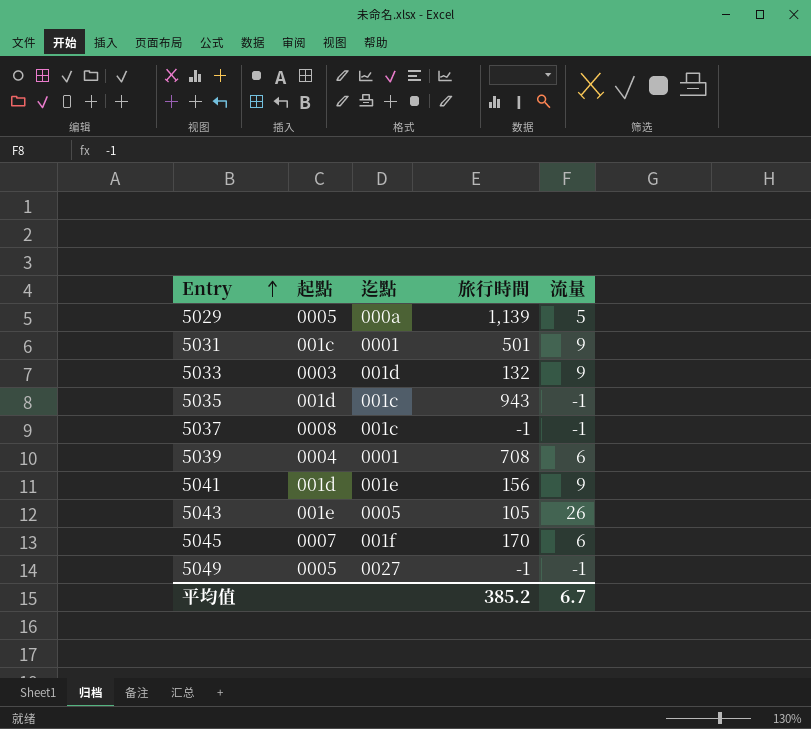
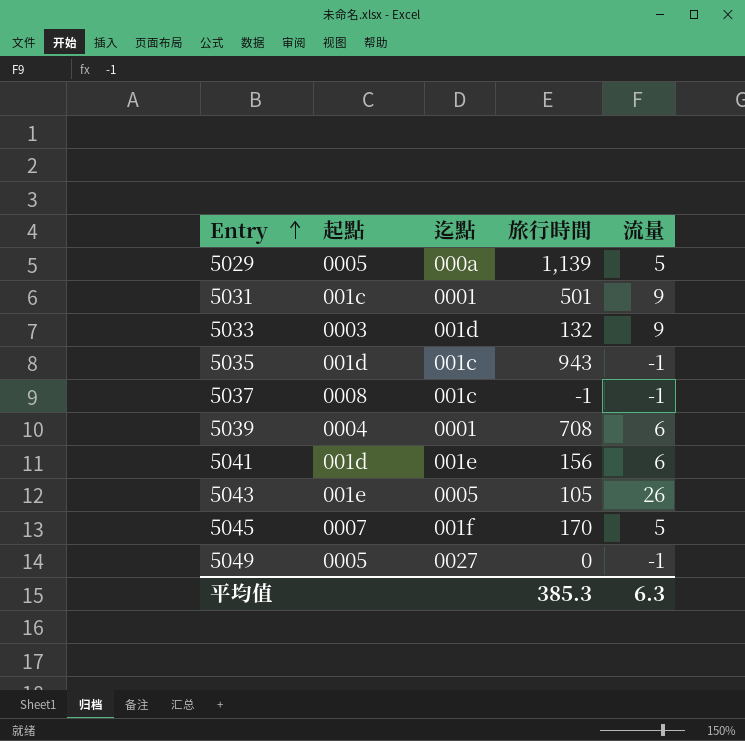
5041 | 流量: 9 -> 6
5045 | 流量: 6 -> 5
5049 | 旅行時間: -1 -> 0
平均值 | 旅行時間: 385.2 -> 385.3
平均值 | 流量: 6.7 -> 6.3

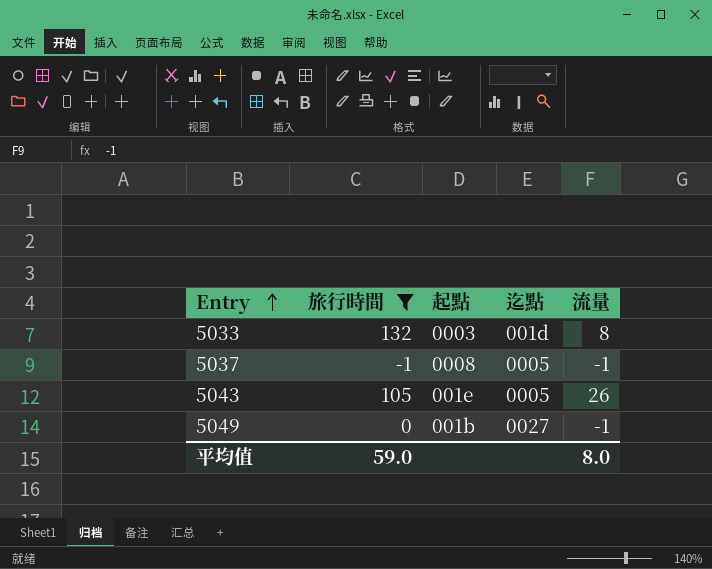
filter: none -> 旅行時間 <= 132
column 旅行時間 | position: 4 -> 2
5033 | 流量: 9 -> 8
5037 | 迄點: 001c -> 0005
5049 | 起點: 0005 -> 001b
平均值 | 旅行時間: 385.3 -> 59.0
平均值 | 流量: 6.3 -> 8.0

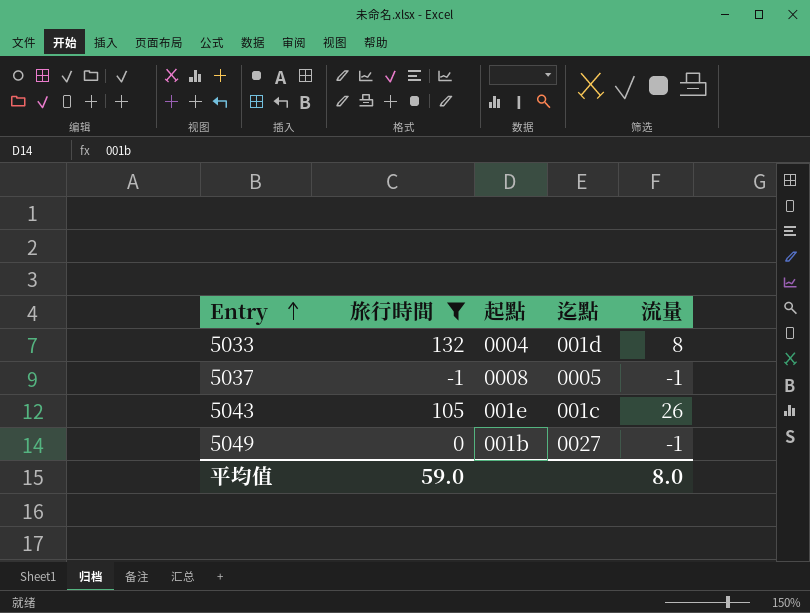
5033 | 起點: 0003 -> 0004
5043 | 迄點: 0005 -> 001c

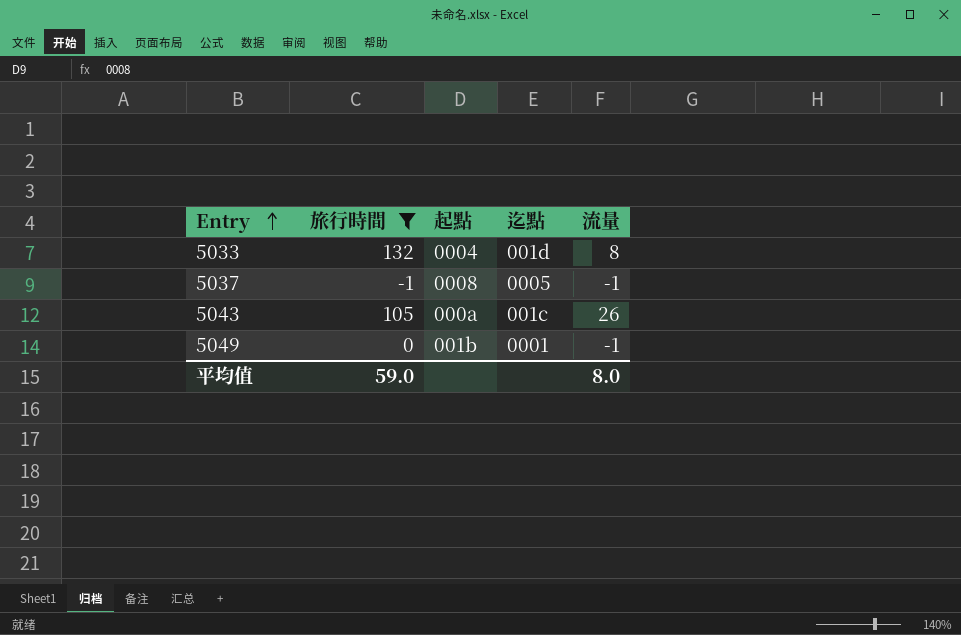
5043 | 起點: 001e -> 000a
5049 | 迄點: 0027 -> 0001

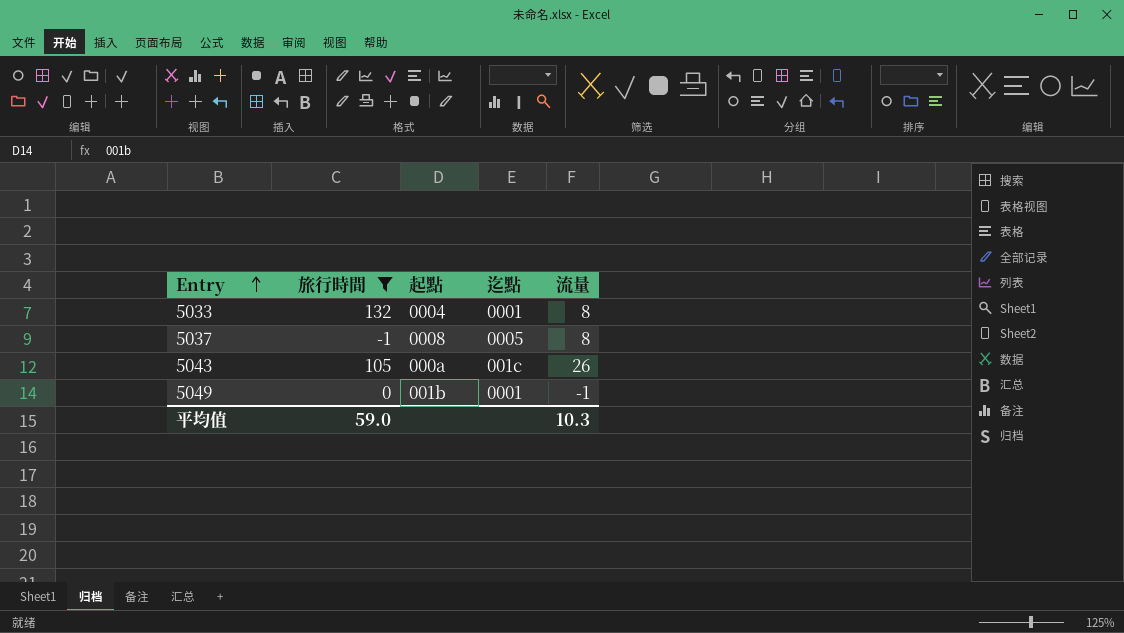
5033 | 迄點: 001d -> 0001
5037 | 流量: -1 -> 8
平均值 | 流量: 8.0 -> 10.3

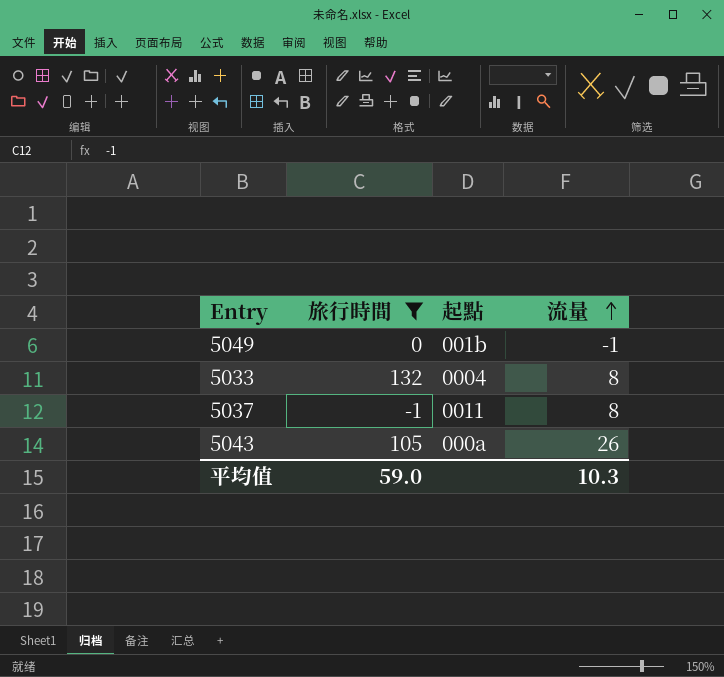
row order: Entry ascending -> 流量 ascending
column 迄點 | position: 4 -> none
5037 | 起點: 0008 -> 0011

